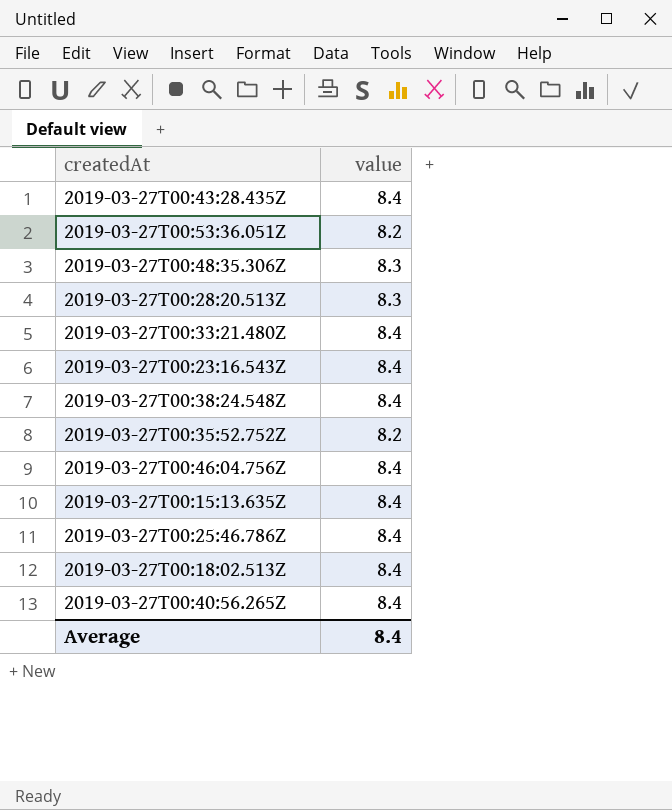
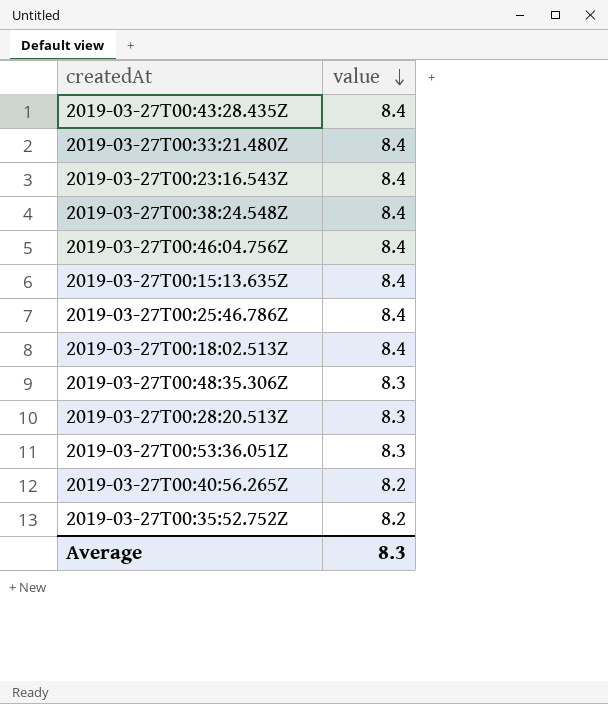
row order: none -> value descending
2019-03-27T00:53:36.051Z | value: 8.2 -> 8.3
2019-03-27T00:40:56.265Z | value: 8.4 -> 8.2
Average | value: 8.4 -> 8.3

